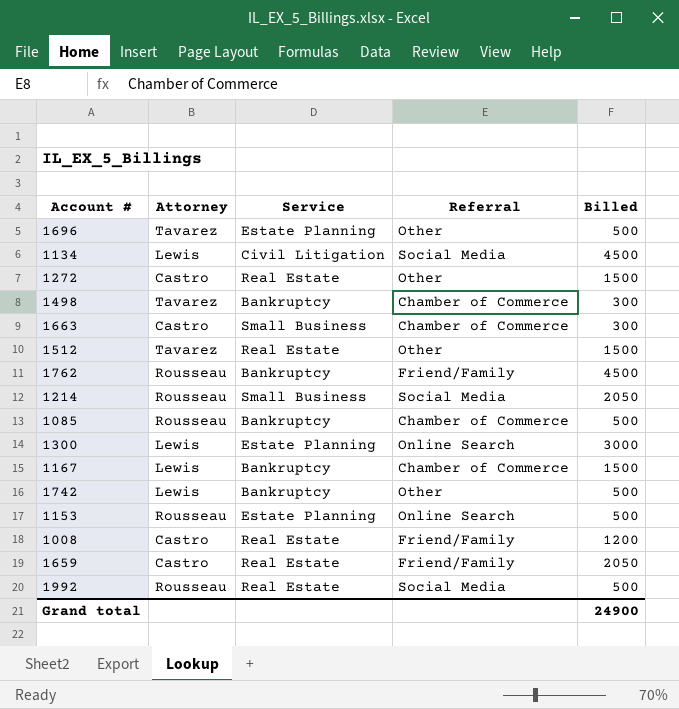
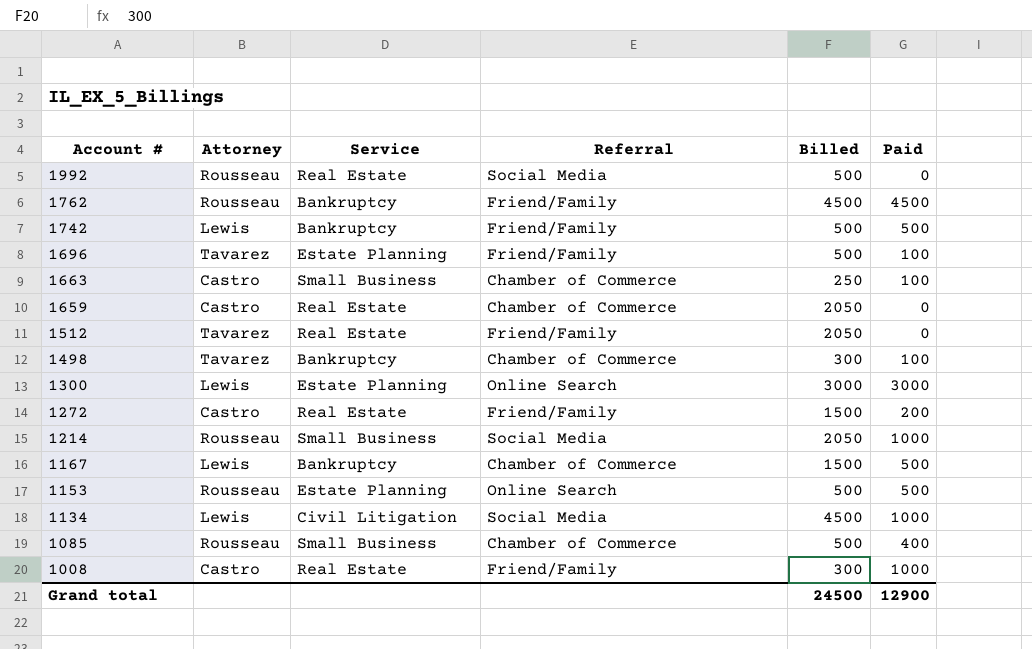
row order: none -> Account # descending
column Paid | position: none -> 6
1742 | Referral: Other -> Friend/Family
1696 | Referral: Other -> Friend/Family
1663 | Billed: 300 -> 250
1659 | Referral: Friend/Family -> Chamber of Commerce
1512 | Referral: Other -> Friend/Family
1512 | Billed: 1500 -> 2050
1272 | Referral: Other -> Friend/Family
1085 | Service: Bankruptcy -> Small Business
1008 | Billed: 1200 -> 300
Grand total | Billed: 24900 -> 24500

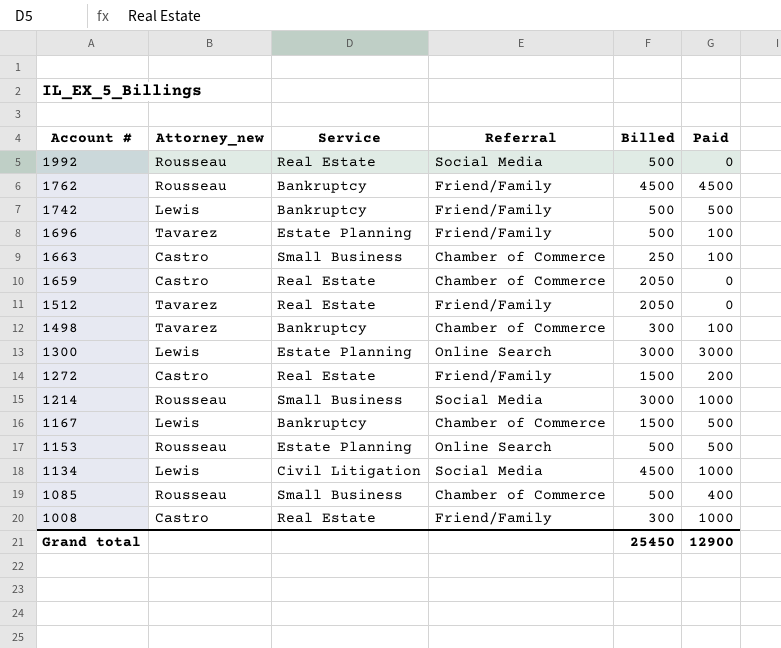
column name: Attorney -> Attorney_new
1214 | Billed: 2050 -> 3000
Grand total | Billed: 24500 -> 25450

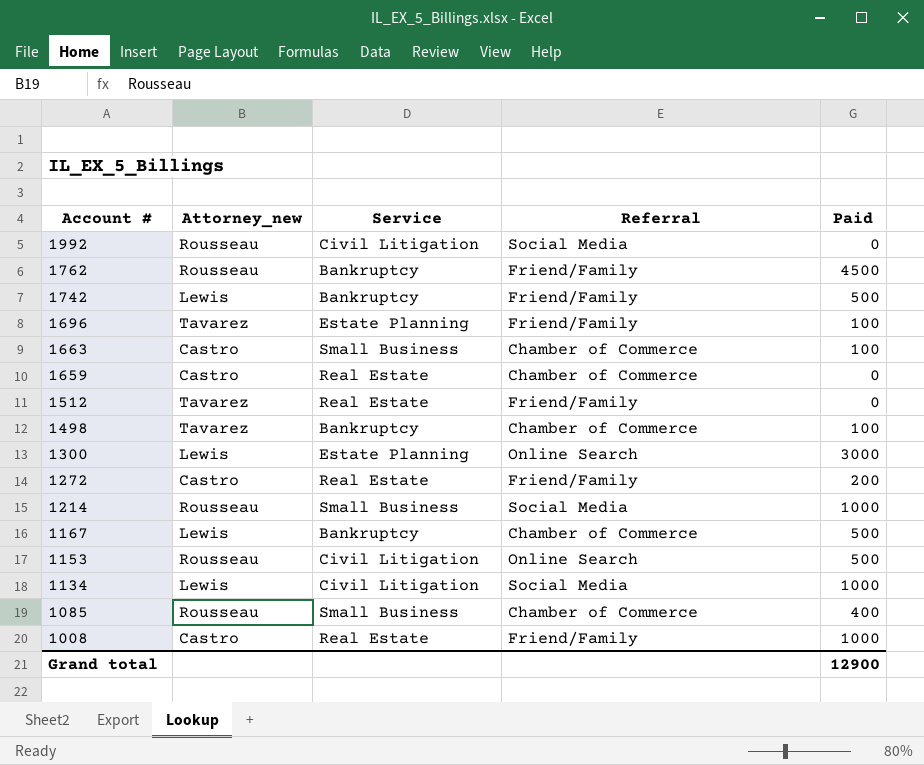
column Billed | position: 5 -> none
1992 | Service: Real Estate -> Civil Litigation
1153 | Service: Estate Planning -> Civil Litigation

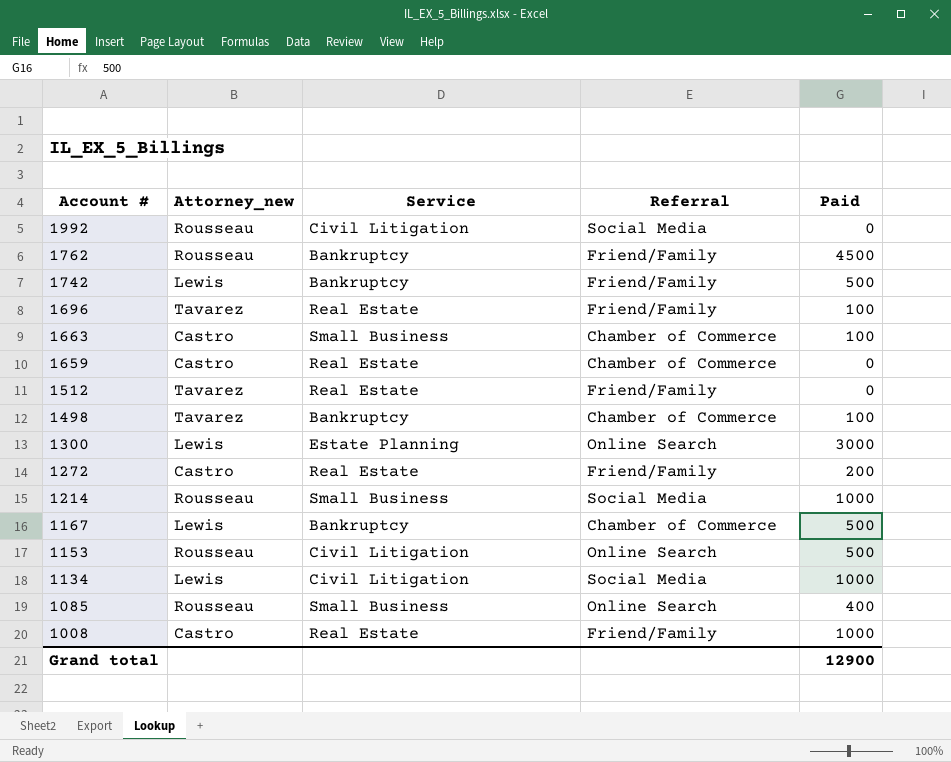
1696 | Service: Estate Planning -> Real Estate
1085 | Referral: Chamber of Commerce -> Online Search

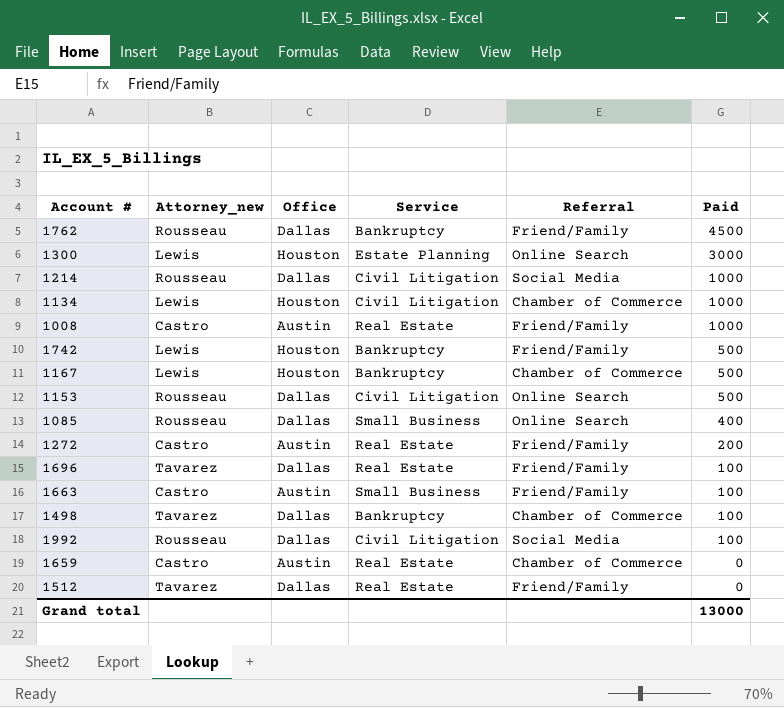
row order: Account # descending -> Paid descending
column Office | position: none -> 3
1214 | Service: Small Business -> Civil Litigation
1134 | Referral: Social Media -> Chamber of Commerce
1663 | Referral: Chamber of Commerce -> Friend/Family
1992 | Paid: 0 -> 100
Grand total | Paid: 12900 -> 13000

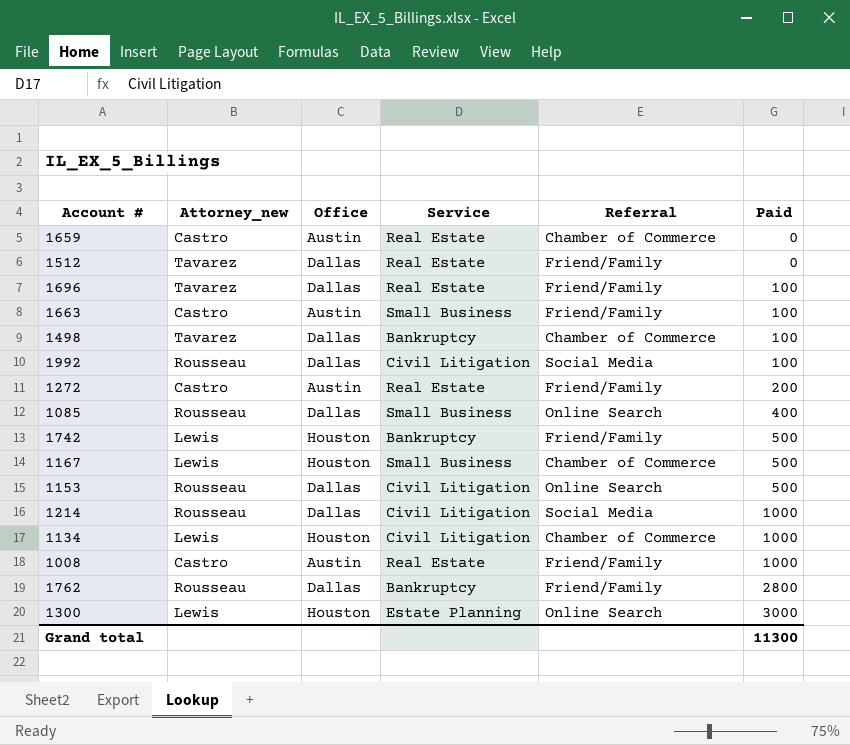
row order: Paid descending -> Paid ascending
1167 | Service: Bankruptcy -> Small Business
1762 | Paid: 4500 -> 2800
Grand total | Paid: 13000 -> 11300

